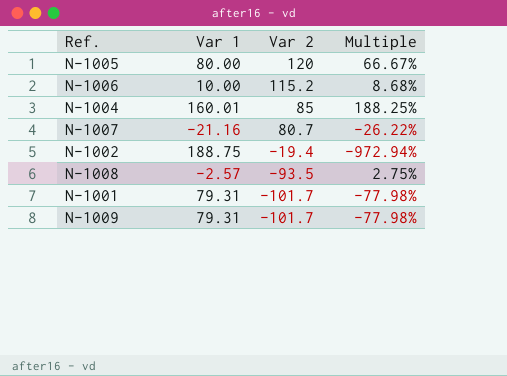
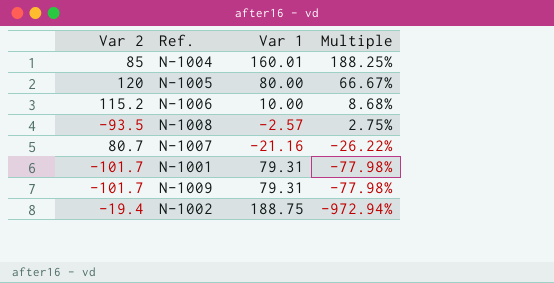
row order: Var 2 descending -> Multiple descending
column Var 2 | position: 3 -> 1

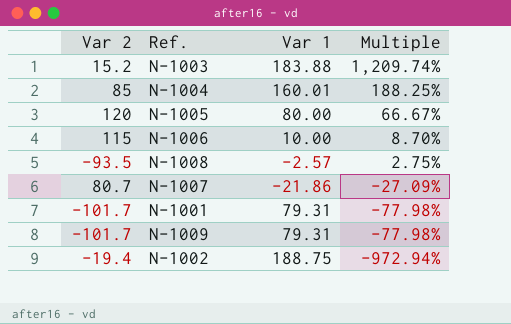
row N-1003: none -> 15.2 | 183.88 | 1,209.74%
N-1006 | Var 2: 115.2 -> 115
N-1006 | Multiple: 8.68% -> 8.70%
N-1007 | Var 1: -21.16 -> -21.86
N-1007 | Multiple: -26.22% -> -27.09%

